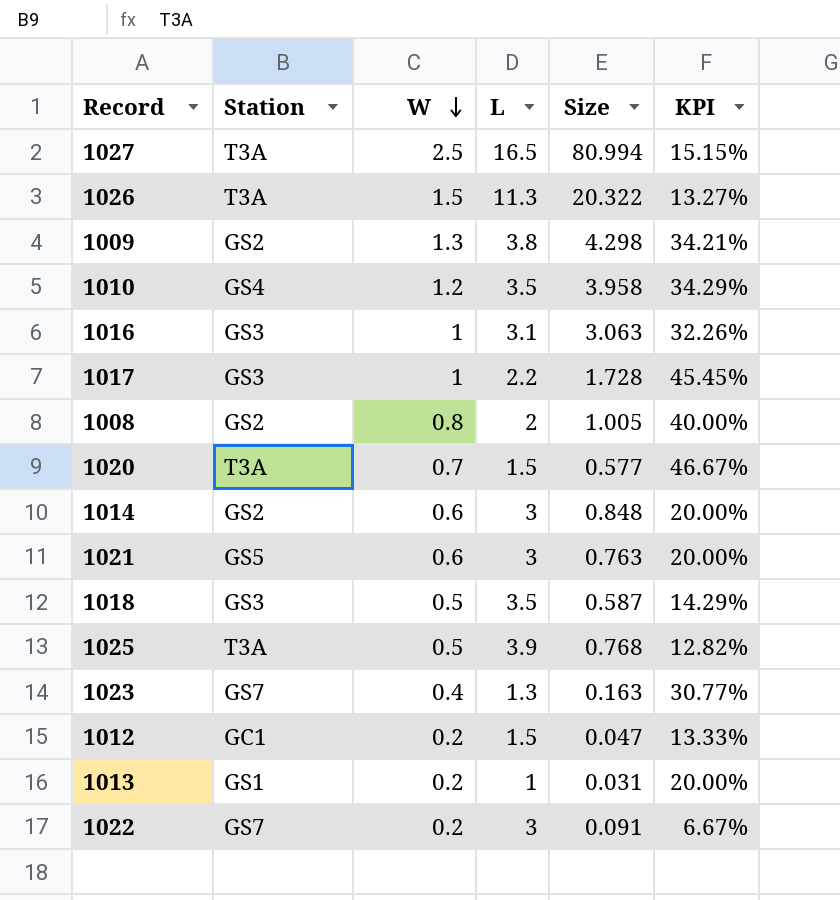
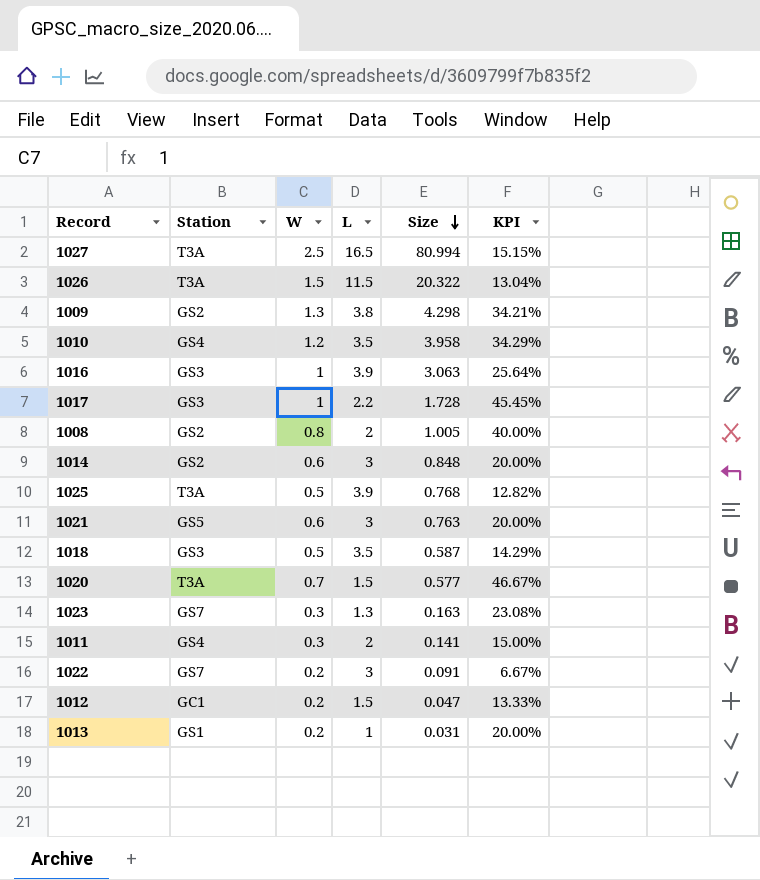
row order: W descending -> Size descending
1026 | L: 11.3 -> 11.5
1026 | KPI: 13.27% -> 13.04%
1016 | L: 3.1 -> 3.9
1016 | KPI: 32.26% -> 25.64%
1023 | W: 0.4 -> 0.3
1023 | KPI: 30.77% -> 23.08%
row 1011: none -> GS4 | 0.3 | 2 | 0.141 | 15.00%

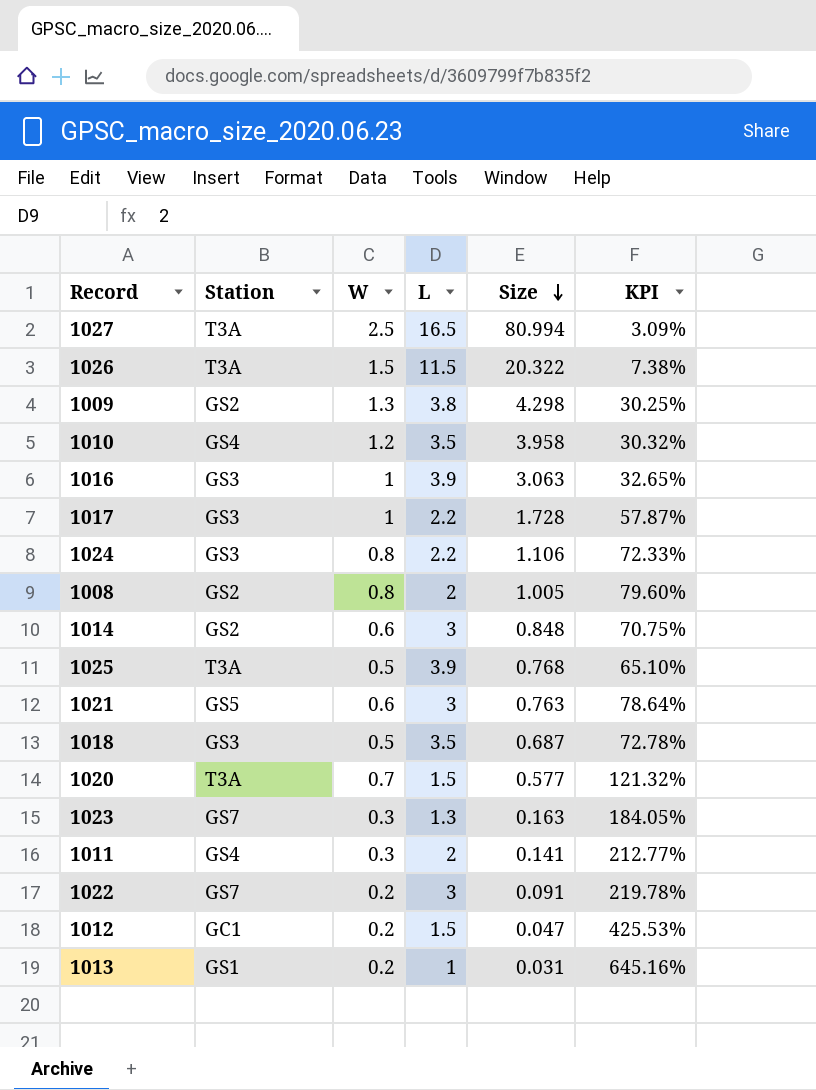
column KPI | formula: [W] / [L] -> [W] / [Size]
row 1024: none -> GS3 | 0.8 | 2.2 | 1.106 | 72.33%
1018 | Size: 0.587 -> 0.687

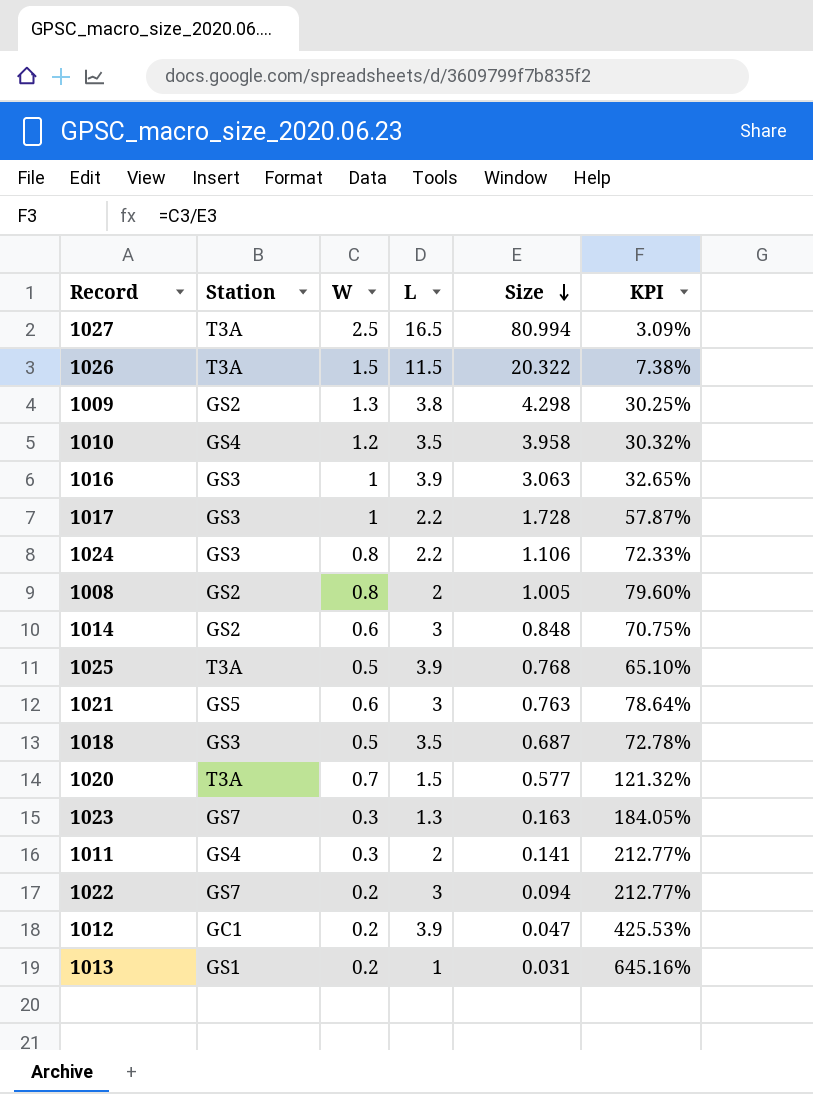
1022 | Size: 0.091 -> 0.094
1022 | KPI: 219.78% -> 212.77%
1012 | L: 1.5 -> 3.9

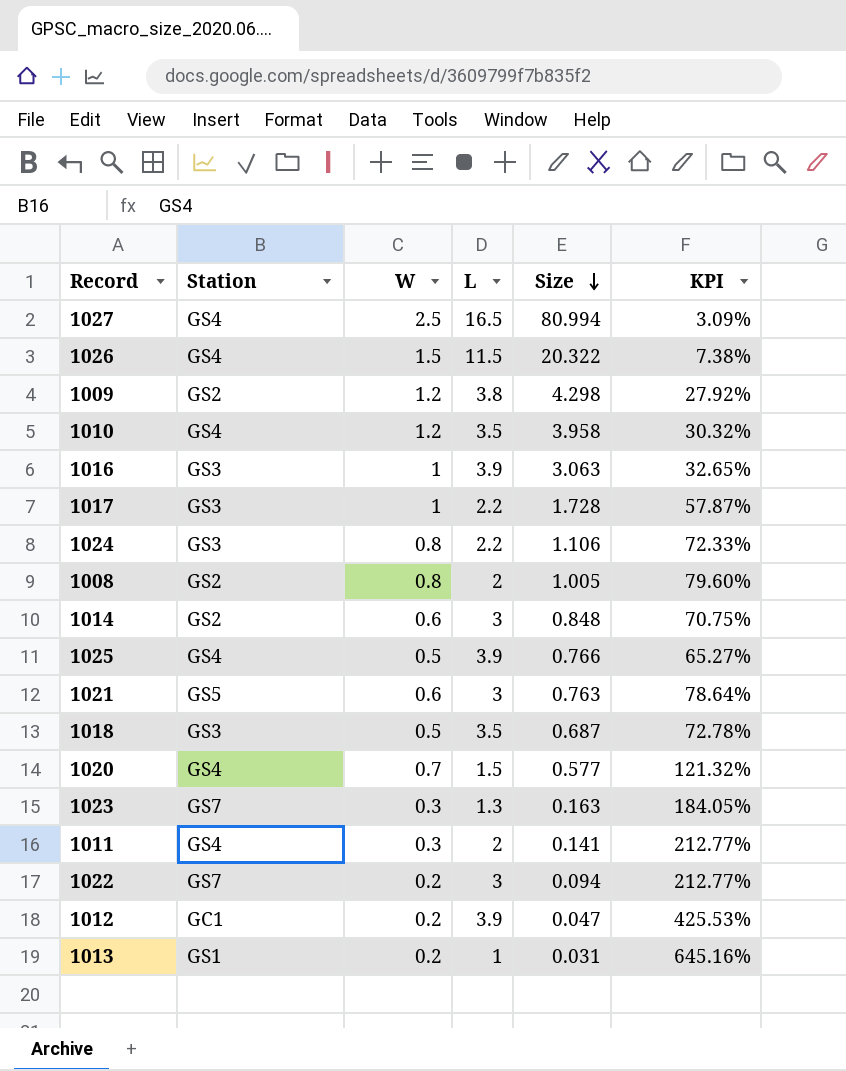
1027 | Station: T3A -> GS4
1026 | Station: T3A -> GS4
1009 | W: 1.3 -> 1.2
1009 | KPI: 30.25% -> 27.92%
1025 | Station: T3A -> GS4
1025 | Size: 0.768 -> 0.766
1025 | KPI: 65.10% -> 65.27%
1020 | Station: T3A -> GS4

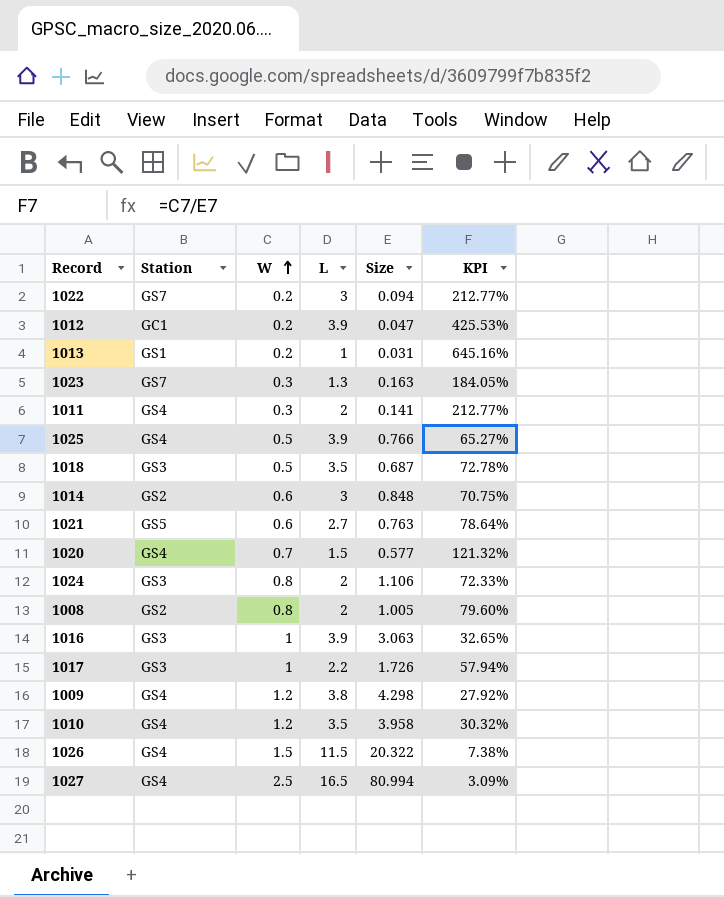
row order: Size descending -> W ascending
1021 | L: 3 -> 2.7
1024 | L: 2.2 -> 2
1017 | Size: 1.728 -> 1.726
1017 | KPI: 57.87% -> 57.94%
1009 | Station: GS2 -> GS4

